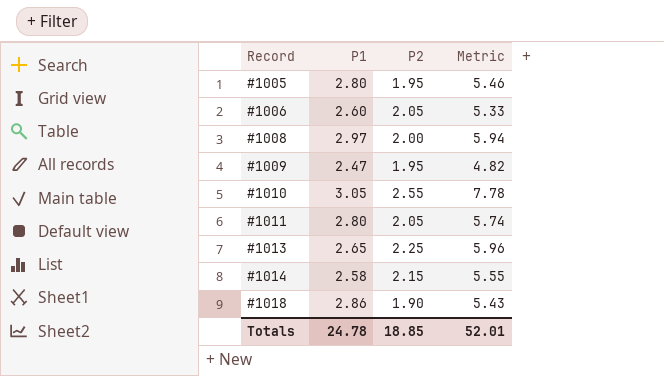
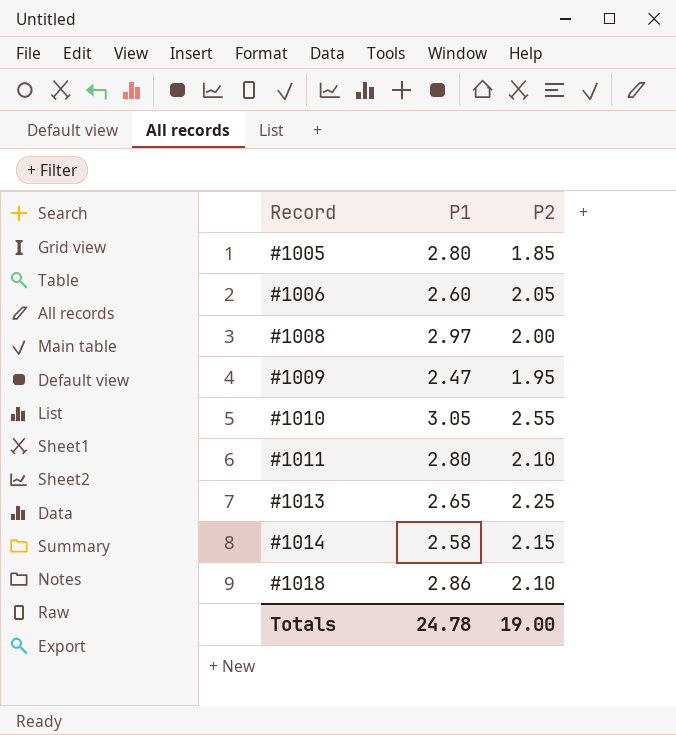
column Metric | formula: [P1] * [P2] -> none
#1005 | P2: 1.95 -> 1.85
#1011 | P2: 2.05 -> 2.10
#1018 | P2: 1.90 -> 2.10
Totals | P2: 18.85 -> 19.00

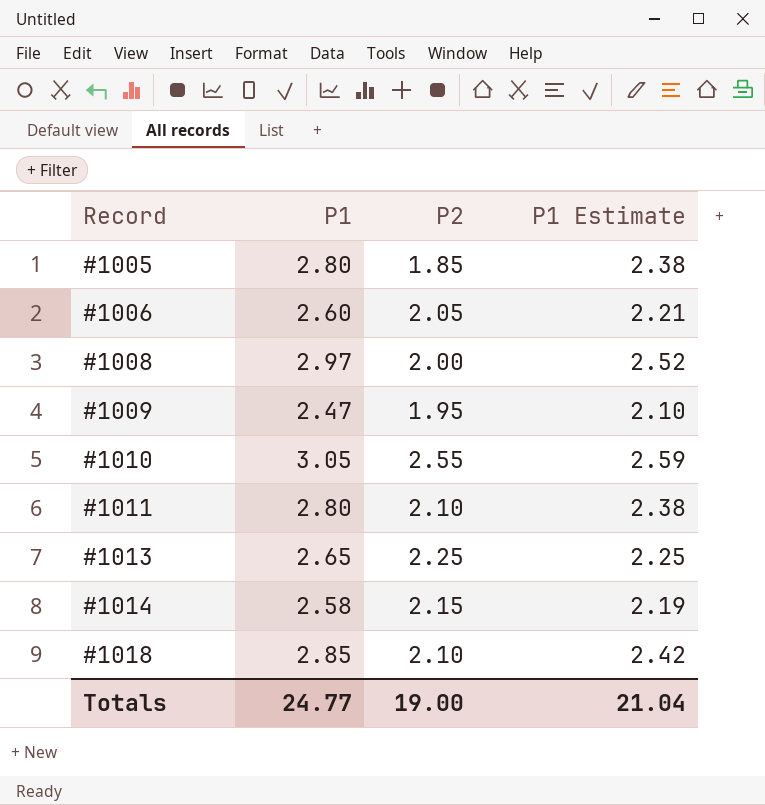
column P1 Estimate | formula: none -> [P1] * 0.85
#1018 | P1: 2.86 -> 2.85
Totals | P1: 24.78 -> 24.77

